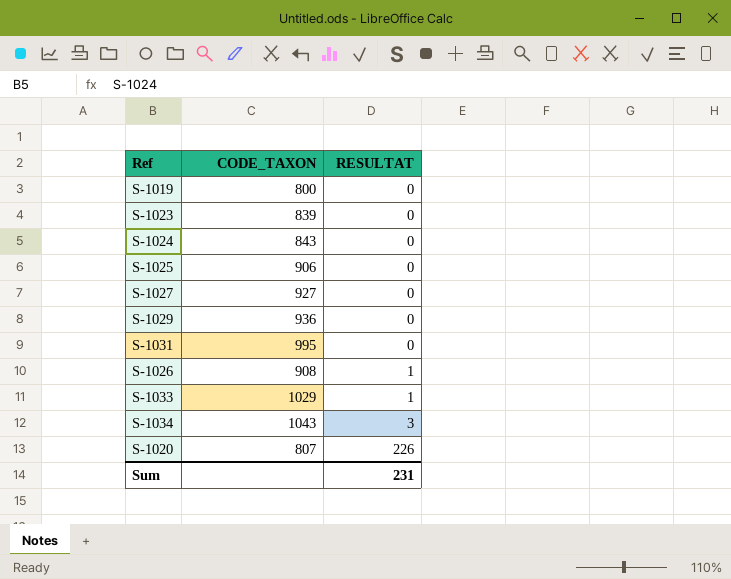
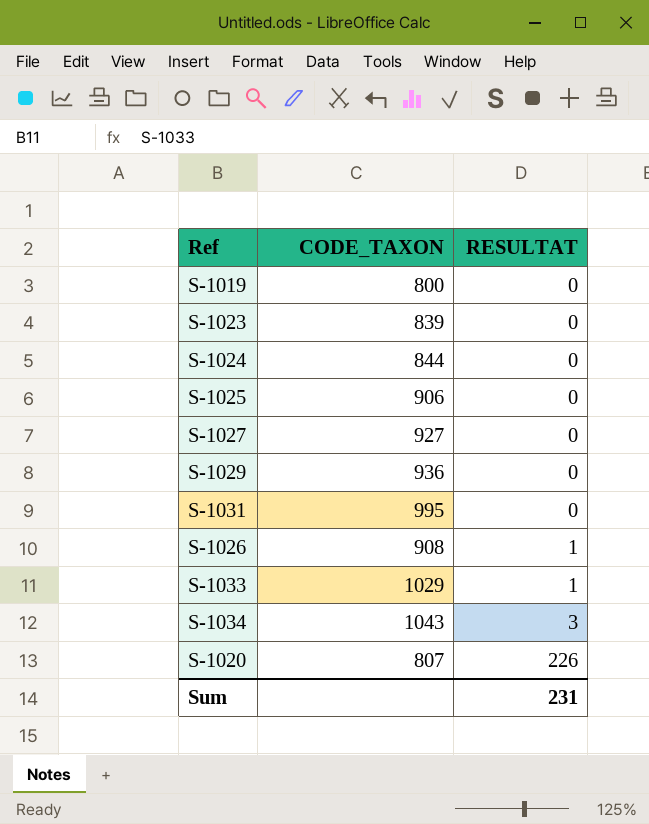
S-1024 | CODE_TAXON: 843 -> 844

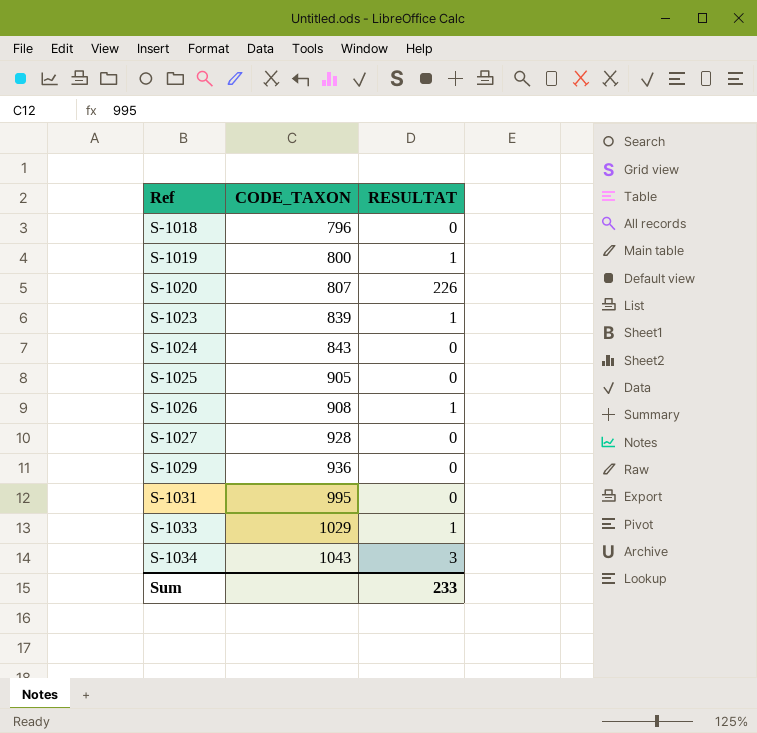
row order: RESULTAT ascending -> Ref ascending
row S-1018: none -> 796 | 0
S-1019 | RESULTAT: 0 -> 1
S-1023 | RESULTAT: 0 -> 1
S-1024 | CODE_TAXON: 844 -> 843
S-1025 | CODE_TAXON: 906 -> 905
S-1027 | CODE_TAXON: 927 -> 928
Sum | RESULTAT: 231 -> 233

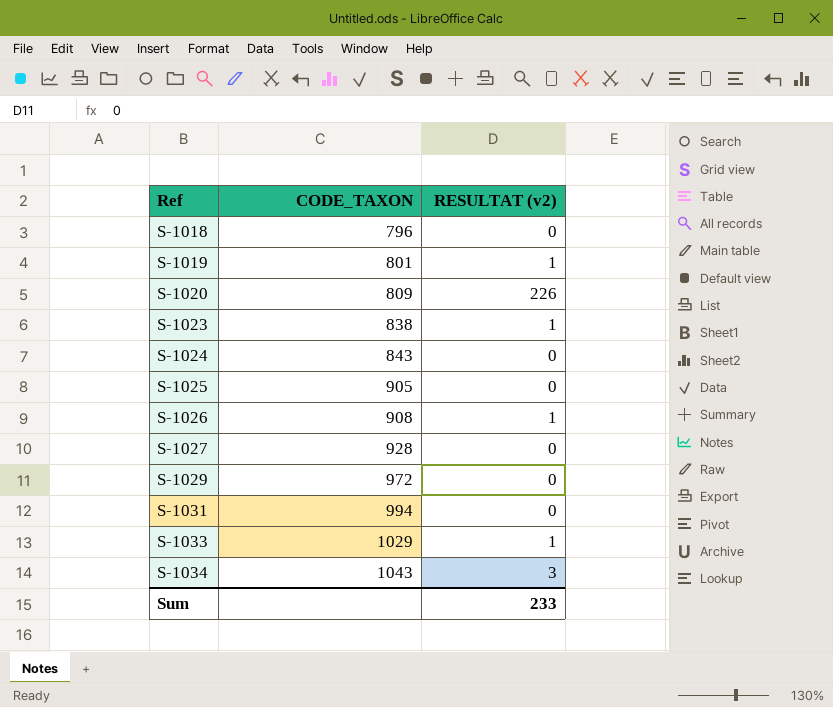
column name: RESULTAT -> RESULTAT (v2)
S-1019 | CODE_TAXON: 800 -> 801
S-1020 | CODE_TAXON: 807 -> 809
S-1023 | CODE_TAXON: 839 -> 838
S-1029 | CODE_TAXON: 936 -> 972
S-1031 | CODE_TAXON: 995 -> 994

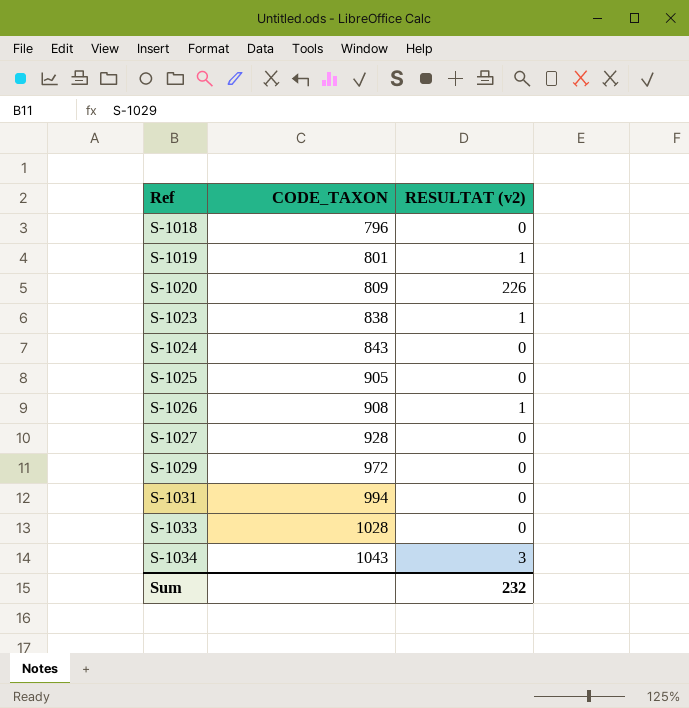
S-1033 | CODE_TAXON: 1029 -> 1028
S-1033 | RESULTAT (v2): 1 -> 0
Sum | RESULTAT (v2): 233 -> 232

